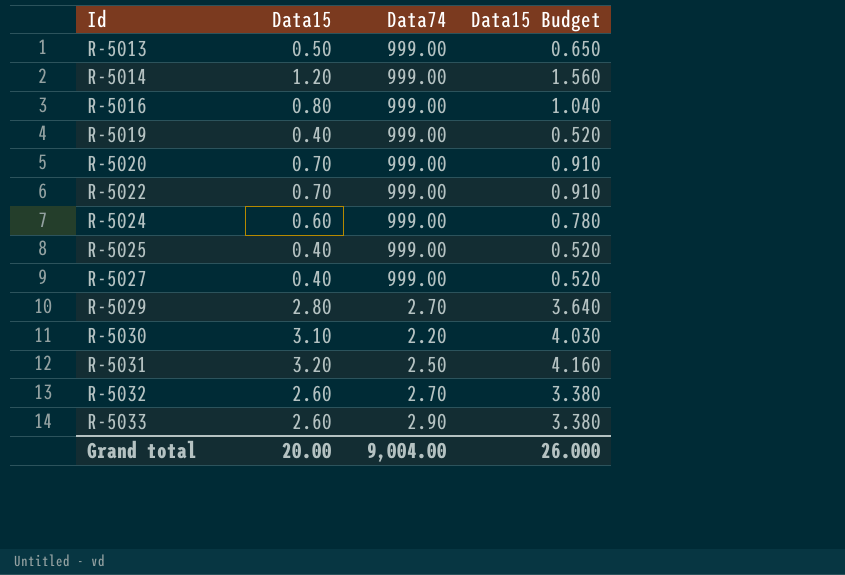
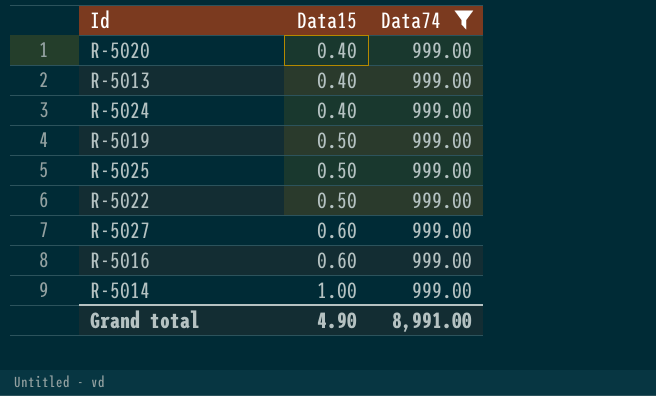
filter: none -> Data74 = 999.00
row order: Id ascending -> Data15 ascending
column Data15 Budget | formula: [Data15] * 1.3 -> none
R-5020 | Data15: 0.70 -> 0.40
R-5013 | Data15: 0.50 -> 0.40
R-5024 | Data15: 0.60 -> 0.40
R-5019 | Data15: 0.40 -> 0.50
R-5025 | Data15: 0.40 -> 0.50
R-5022 | Data15: 0.70 -> 0.50
R-5027 | Data15: 0.40 -> 0.60
R-5016 | Data15: 0.80 -> 0.60
R-5014 | Data15: 1.20 -> 1.00
Grand total | Data15: 20.00 -> 4.90
Grand total | Data74: 9,004.00 -> 8,991.00

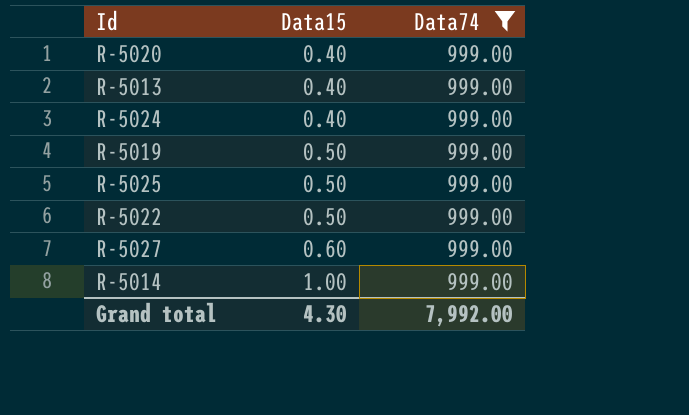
row R-5016: 0.60 | 999.00 -> none
Grand total | Data15: 4.90 -> 4.30
Grand total | Data74: 8,991.00 -> 7,992.00

